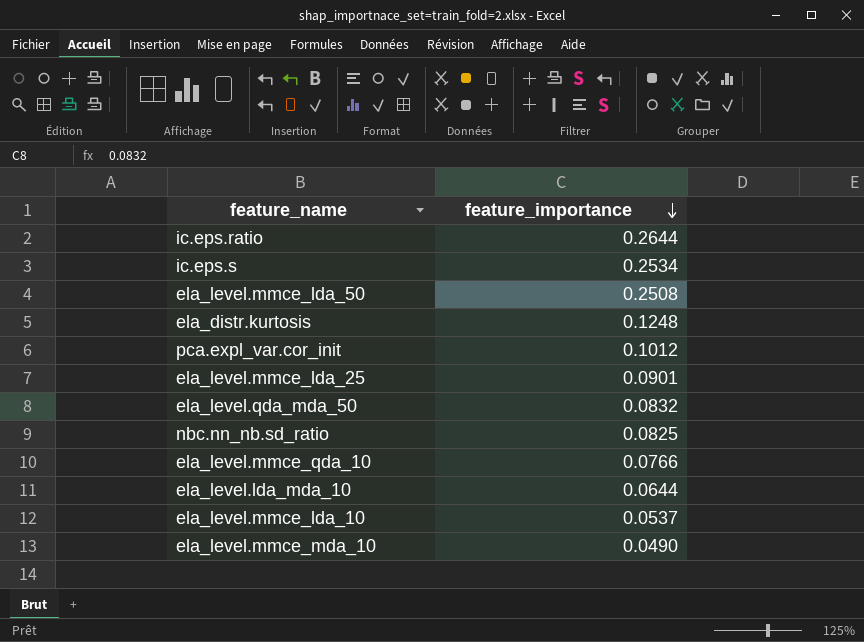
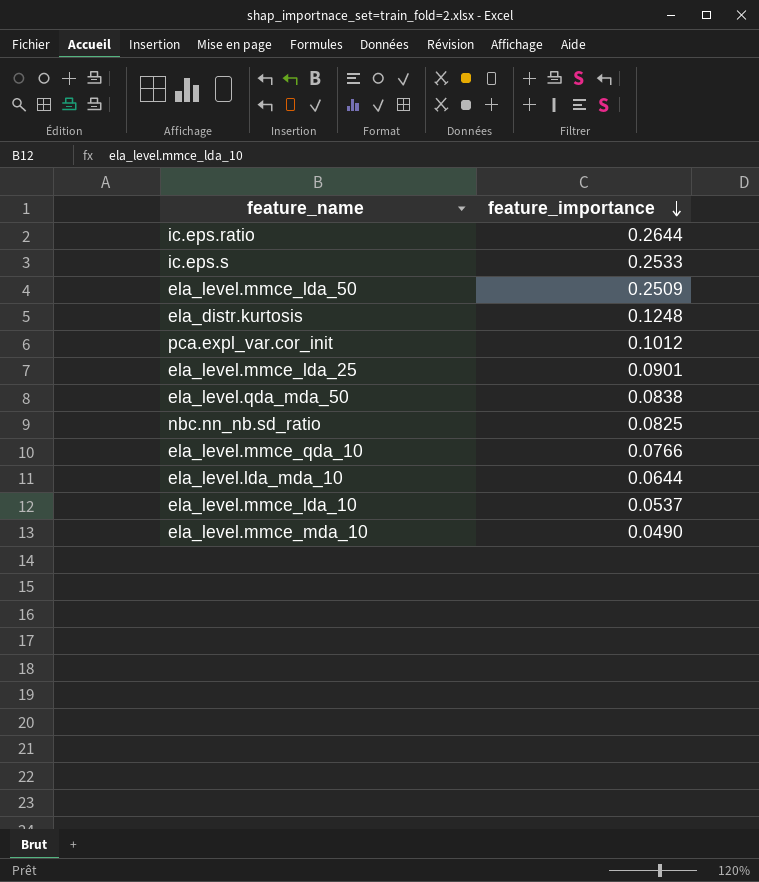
ic.eps.s | feature_importance: 0.2534 -> 0.2533
ela_level.mmce_lda_50 | feature_importance: 0.2508 -> 0.2509
ela_level.qda_mda_50 | feature_importance: 0.0832 -> 0.0838

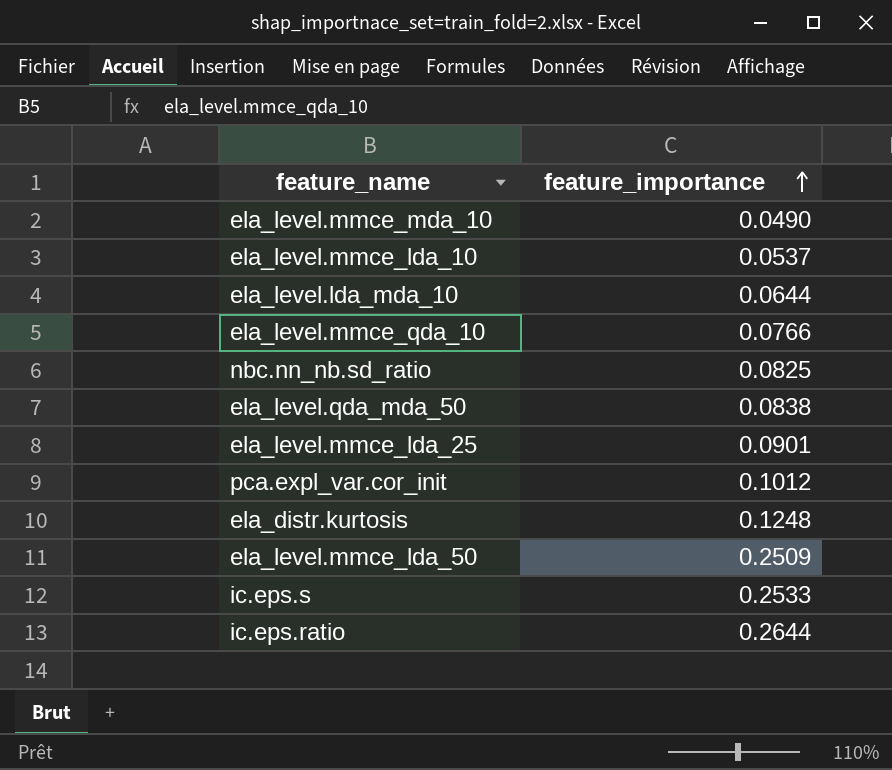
row order: feature_importance descending -> feature_importance ascending

